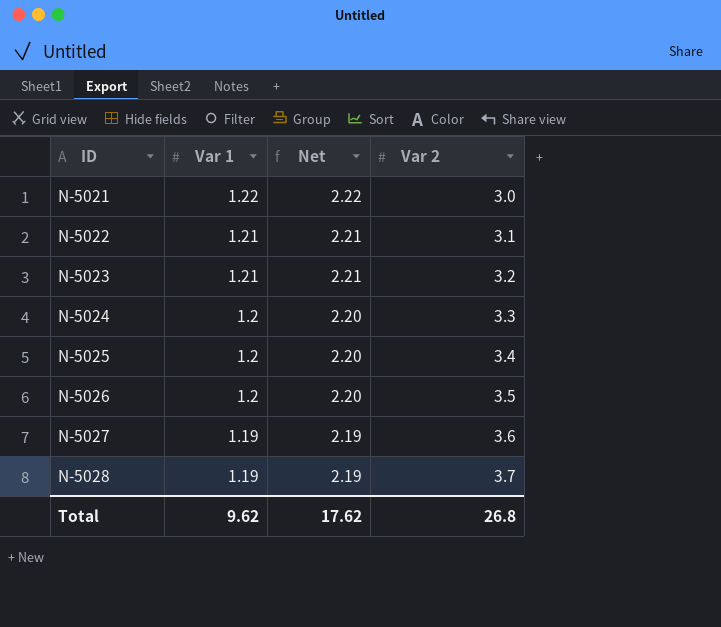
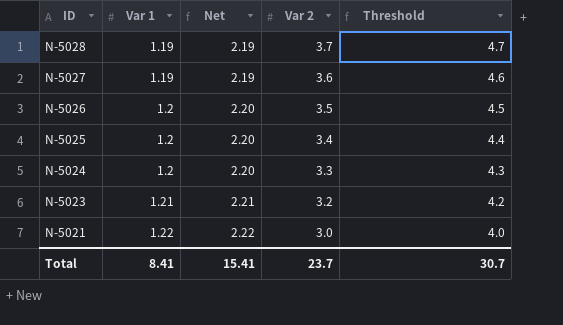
row order: ID ascending -> ID descending
column Threshold | formula: none -> [Var 2] + 1
row N-5022: 1.21 | 2.21 | 3.1 -> none
Total | Var 1: 9.62 -> 8.41
Total | Net: 17.62 -> 15.41
Total | Var 2: 26.8 -> 23.7

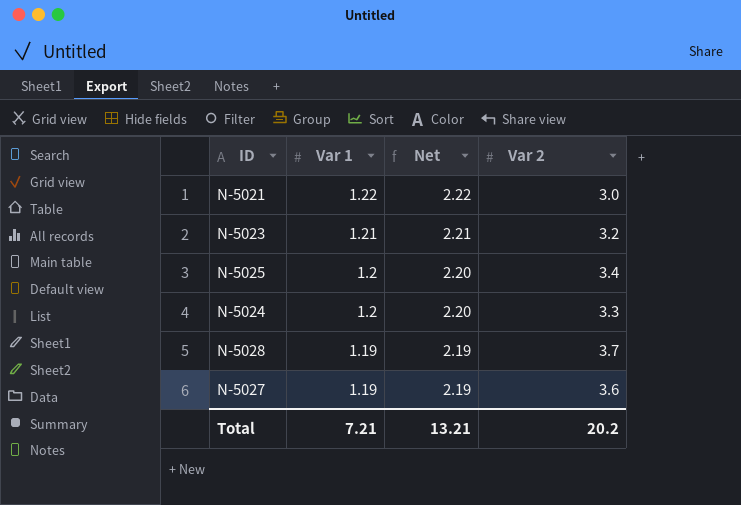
row order: ID descending -> Var 1 descending
column Threshold | formula: [Var 2] + 1 -> none
row N-5026: 1.2 | 2.20 | 3.5 | 4.5 -> none
Total | Var 1: 8.41 -> 7.21
Total | Net: 15.41 -> 13.21
Total | Var 2: 23.7 -> 20.2

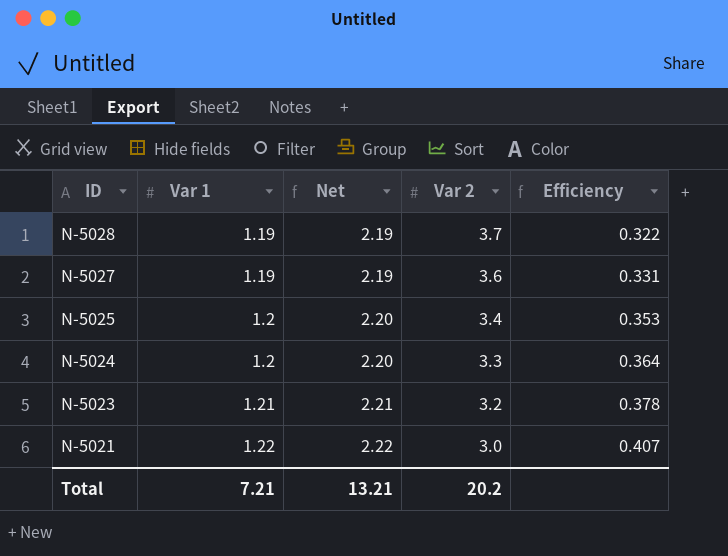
row order: Var 1 descending -> ID descending
column Efficiency | formula: none -> [Var 1] / [Var 2]

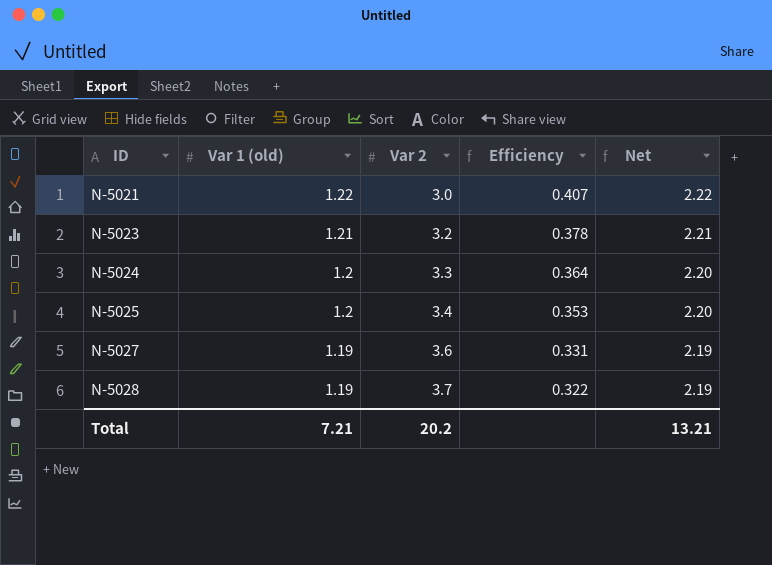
row order: ID descending -> ID ascending
column name: Var 1 -> Var 1 (old)
column Net | position: 3 -> 5

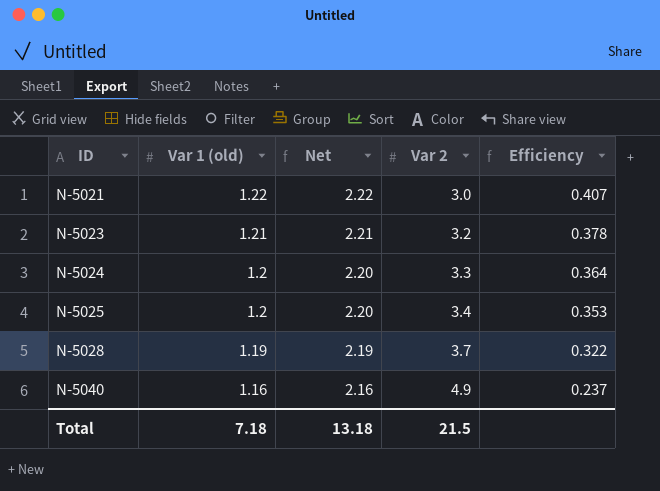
column Net | position: 5 -> 3
row N-5027: 1.19 | 3.6 | 0.331 | 2.19 -> none
row N-5040: none -> 1.16 | 2.16 | 4.9 | 0.237
Total | Var 1 (old): 7.21 -> 7.18
Total | Net: 13.21 -> 13.18
Total | Var 2: 20.2 -> 21.5

